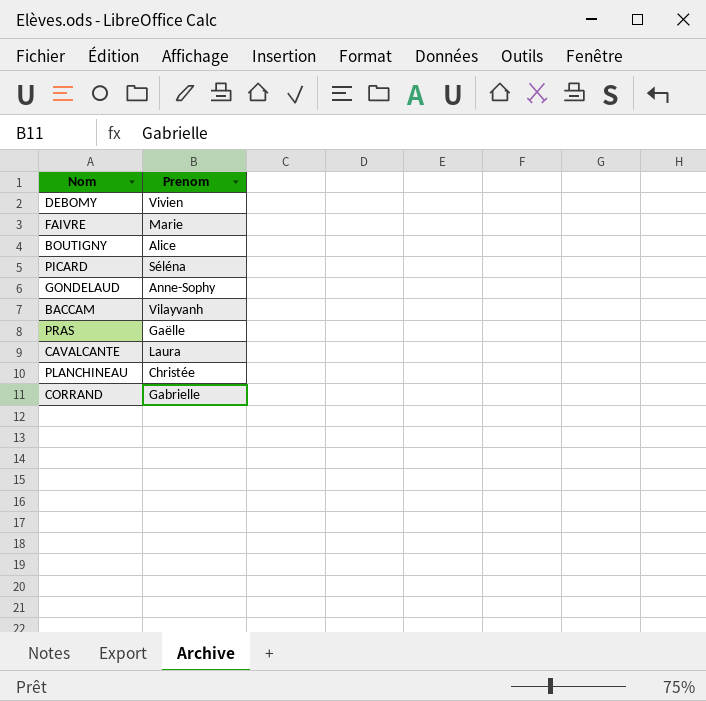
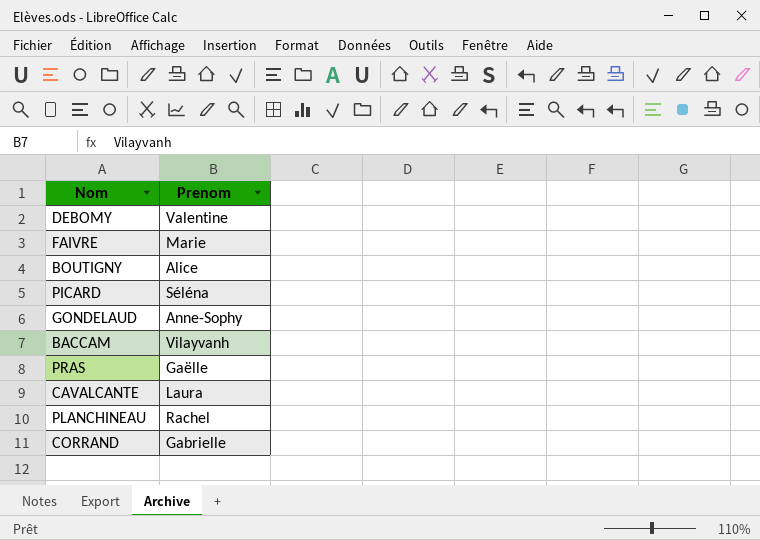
DEBOMY | Prenom: Vivien -> Valentine
PLANCHINEAU | Prenom: Christée -> Rachel

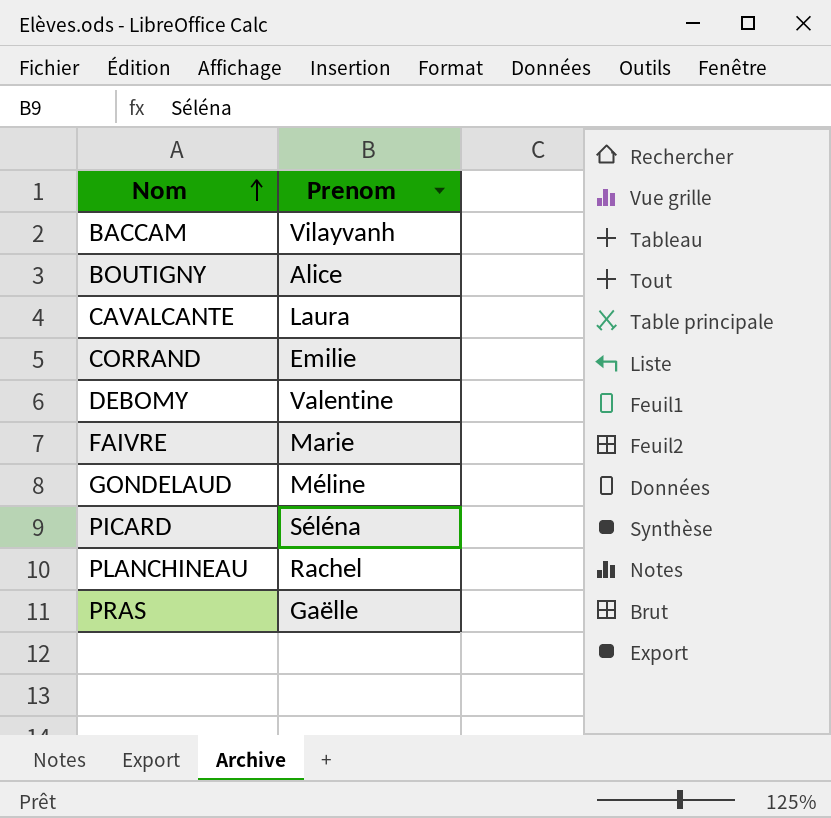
row order: none -> Nom ascending
CORRAND | Prenom: Gabrielle -> Emilie
GONDELAUD | Prenom: Anne-Sophy -> Méline

